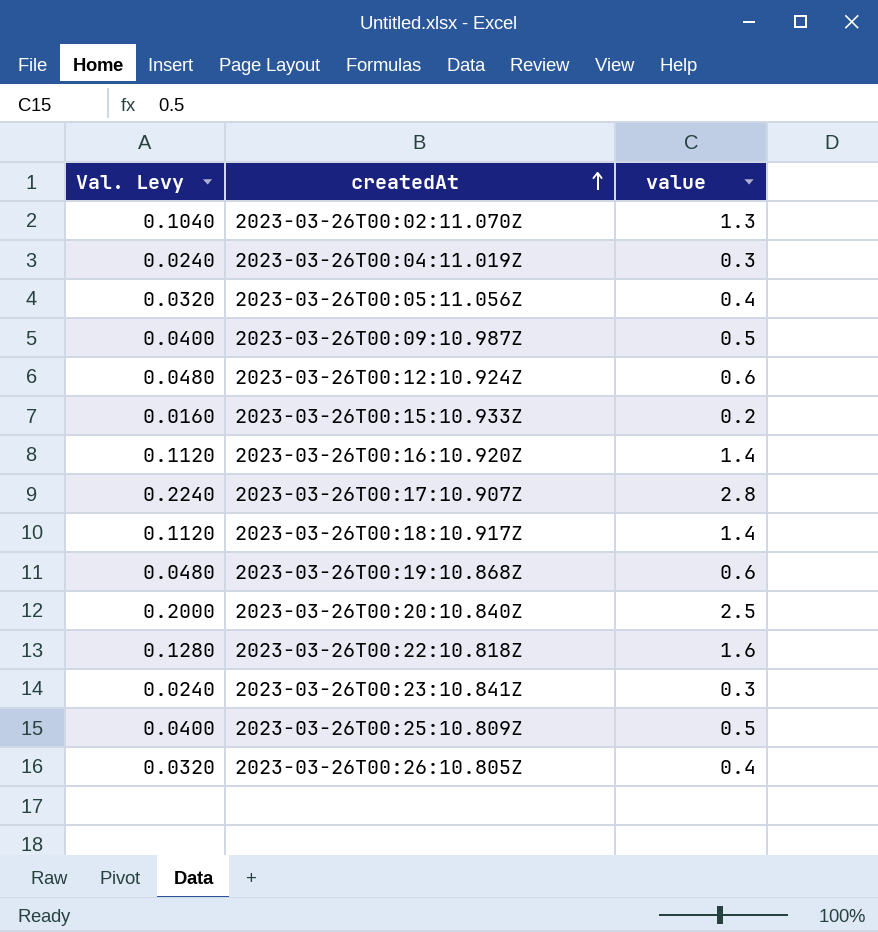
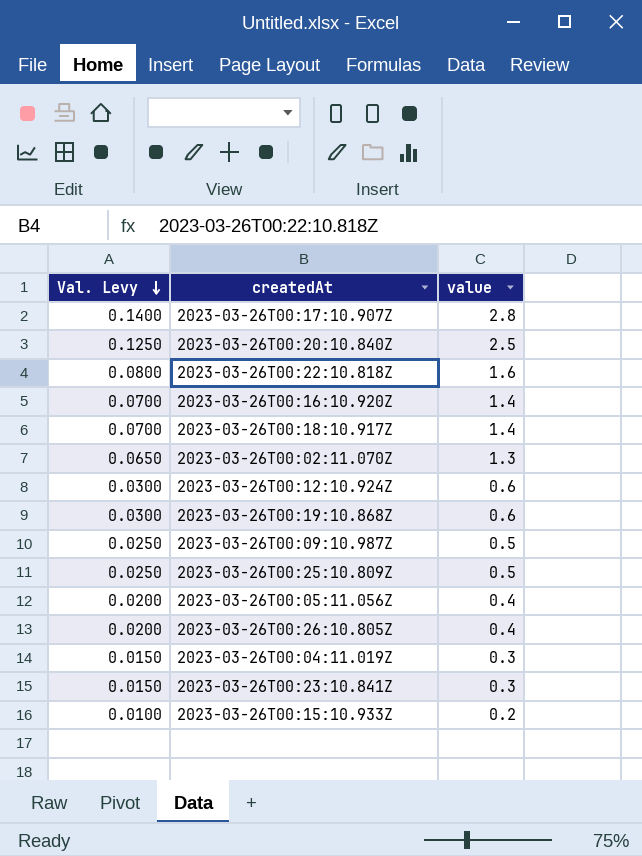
row order: createdAt ascending -> Val. Levy descending
column Val. Levy | formula: [value] * 0.08 -> [value] * 0.05

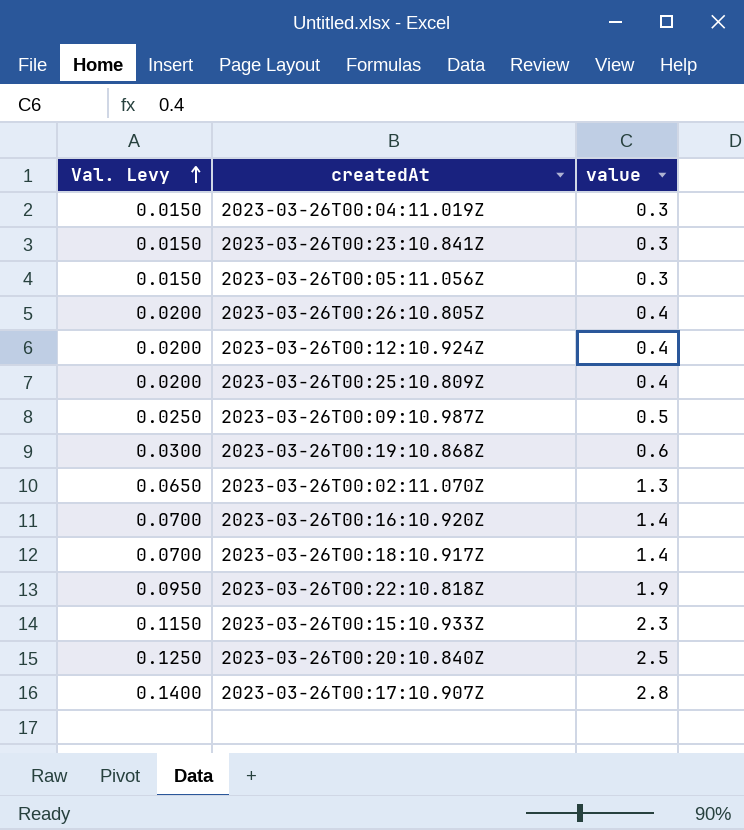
row order: Val. Levy descending -> Val. Levy ascending
2023-03-26T00:05:11.056Z | Val. Levy: 0.0200 -> 0.0150
2023-03-26T00:05:11.056Z | value: 0.4 -> 0.3
2023-03-26T00:12:10.924Z | Val. Levy: 0.0300 -> 0.0200
2023-03-26T00:12:10.924Z | value: 0.6 -> 0.4
2023-03-26T00:25:10.809Z | Val. Levy: 0.0250 -> 0.0200
2023-03-26T00:25:10.809Z | value: 0.5 -> 0.4
2023-03-26T00:22:10.818Z | Val. Levy: 0.0800 -> 0.0950
2023-03-26T00:22:10.818Z | value: 1.6 -> 1.9
2023-03-26T00:15:10.933Z | Val. Levy: 0.0100 -> 0.1150
2023-03-26T00:15:10.933Z | value: 0.2 -> 2.3

